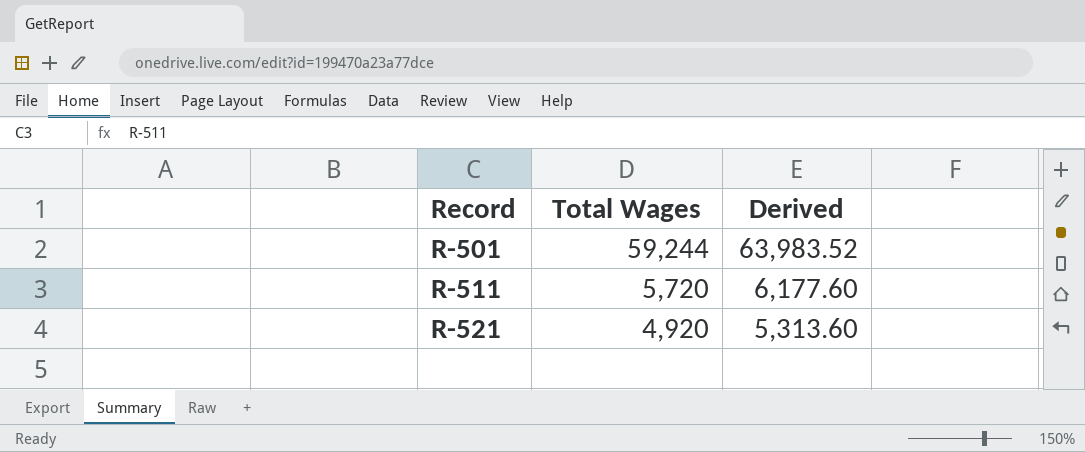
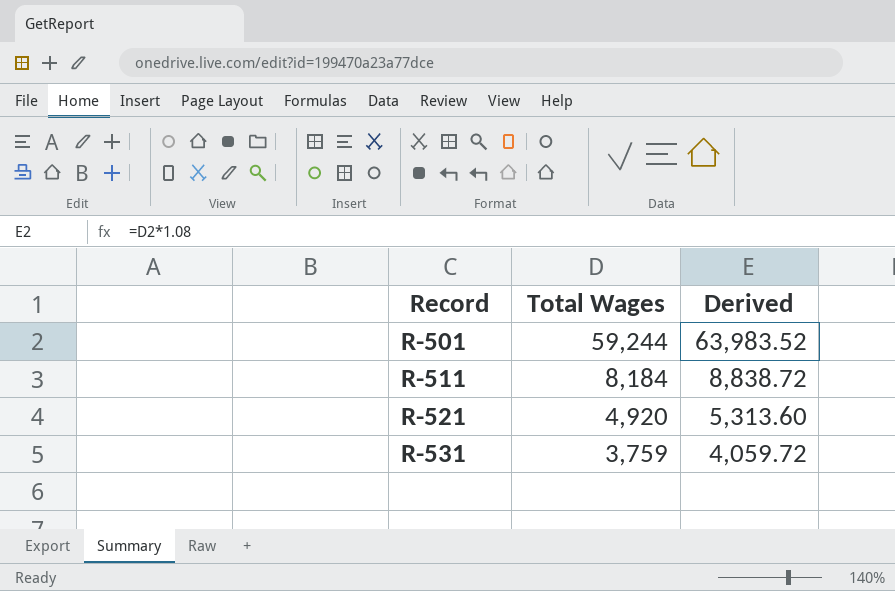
R-511 | Total Wages: 5,720 -> 8,184
R-511 | Derived: 6,177.60 -> 8,838.72
row R-531: none -> 3,759 | 4,059.72

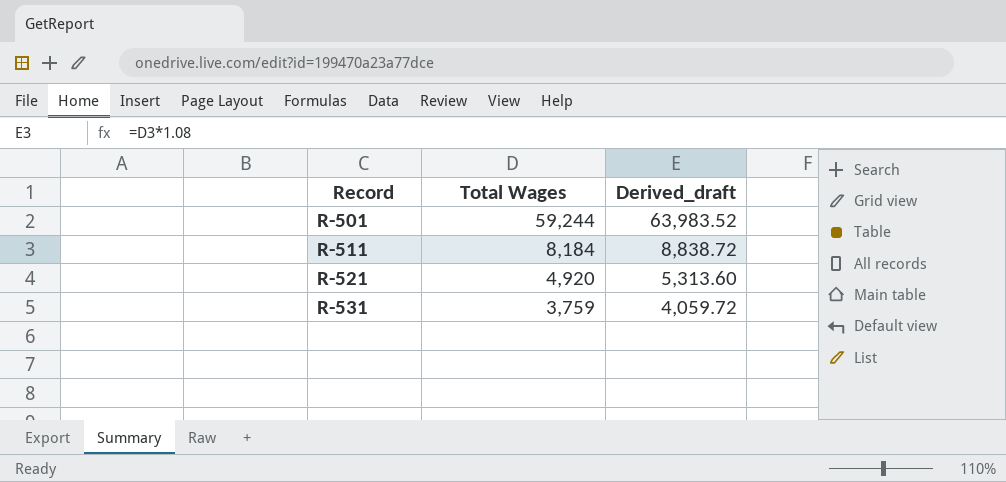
column name: Derived -> Derived_draft

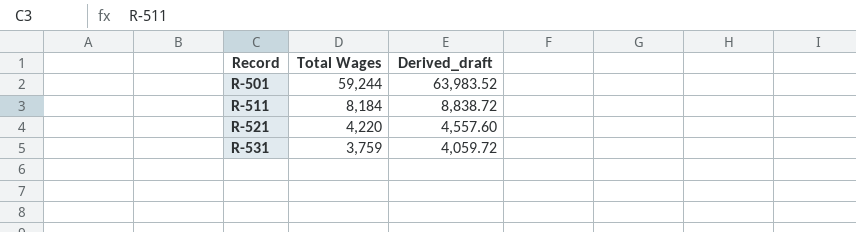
R-521 | Total Wages: 4,920 -> 4,220
R-521 | Derived_draft: 5,313.60 -> 4,557.60

